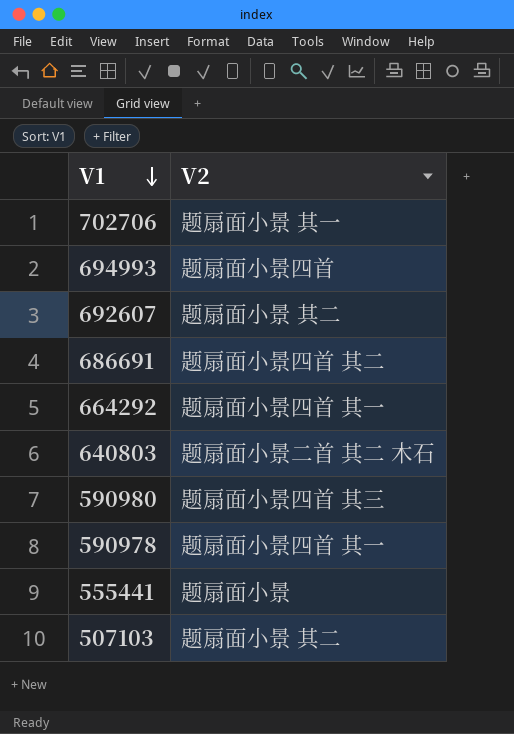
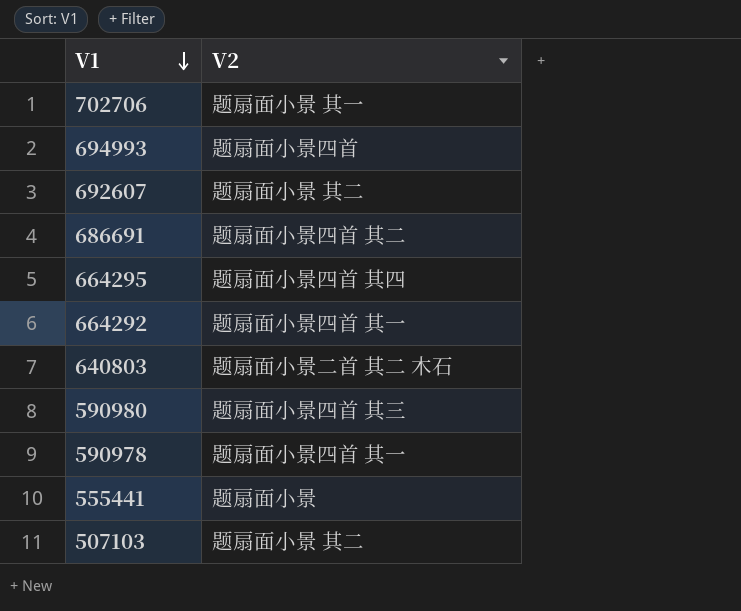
row 664295: none -> 题扇面小景四首 其四

